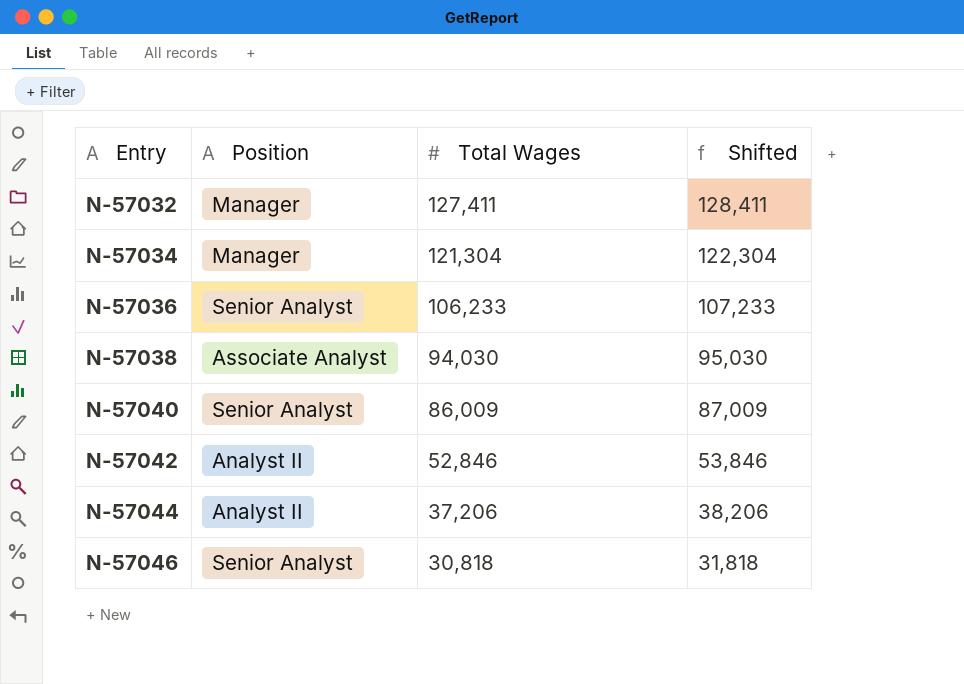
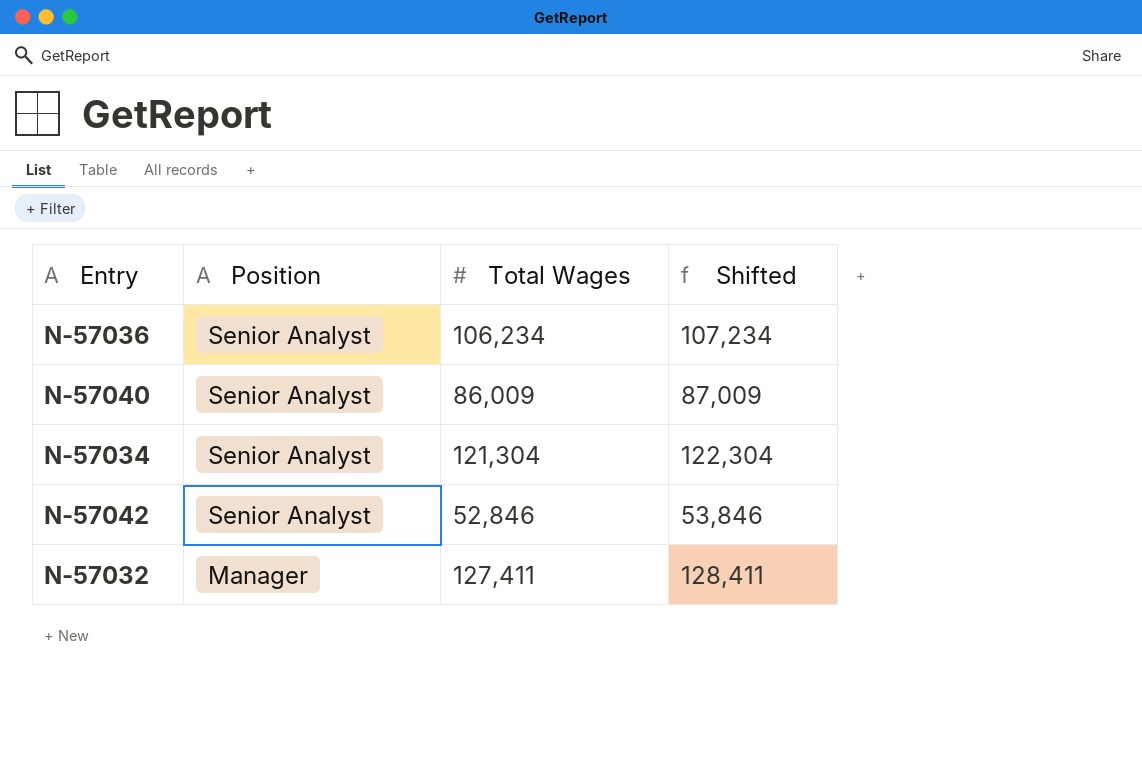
row order: Entry ascending -> Position descending
row N-57038: Associate Analyst | 94,030 | 95,030 -> none
row N-57044: Analyst II | 37,206 | 38,206 -> none
row N-57046: Senior Analyst | 30,818 | 31,818 -> none
N-57036 | Total Wages: 106,233 -> 106,234
N-57036 | Shifted: 107,233 -> 107,234
N-57034 | Position: Manager -> Senior Analyst
N-57042 | Position: Analyst II -> Senior Analyst

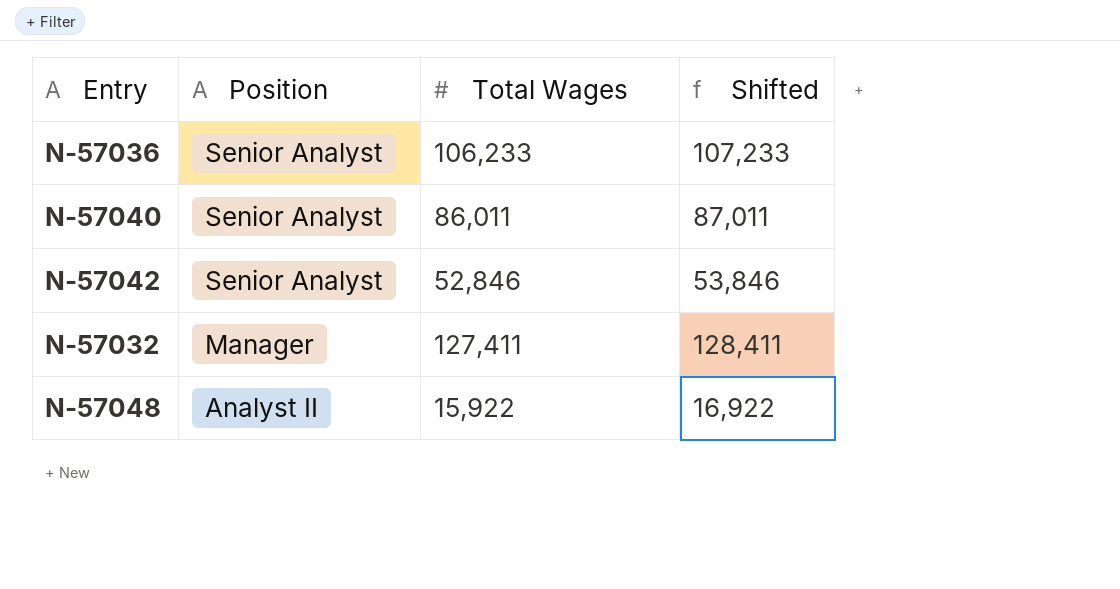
row N-57034: Senior Analyst | 121,304 | 122,304 -> none
N-57036 | Total Wages: 106,234 -> 106,233
N-57036 | Shifted: 107,234 -> 107,233
N-57040 | Total Wages: 86,009 -> 86,011
N-57040 | Shifted: 87,009 -> 87,011
row N-57048: none -> Analyst II | 15,922 | 16,922

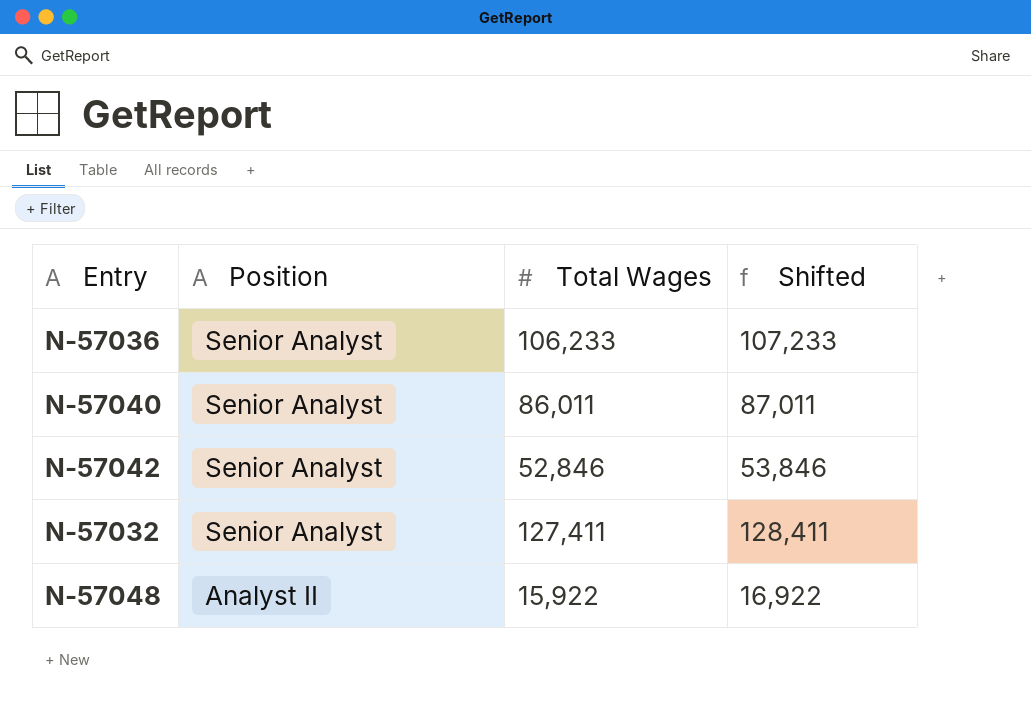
N-57032 | Position: Manager -> Senior Analyst

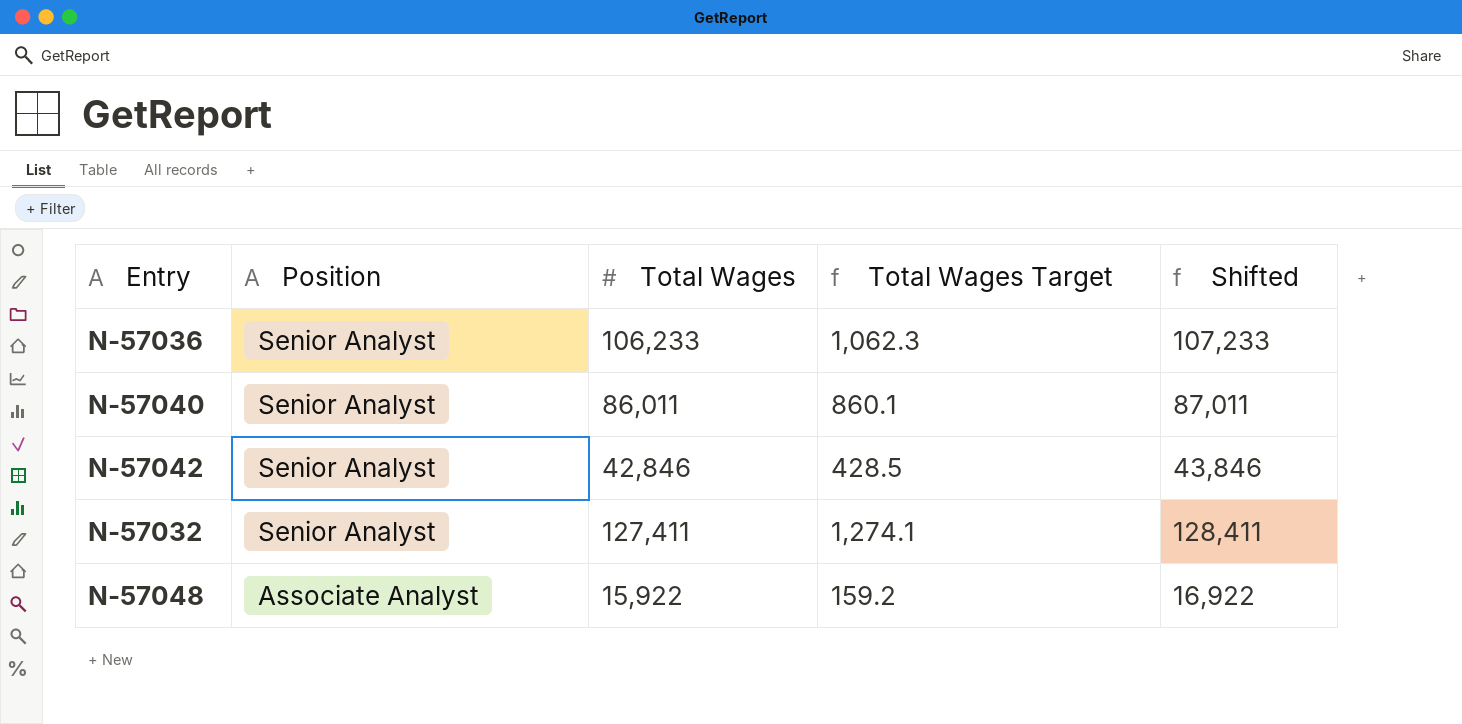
column Total Wages Target | formula: none -> [Total Wages] * 0.01
N-57042 | Total Wages: 52,846 -> 42,846
N-57042 | Shifted: 53,846 -> 43,846
N-57048 | Position: Analyst II -> Associate Analyst

